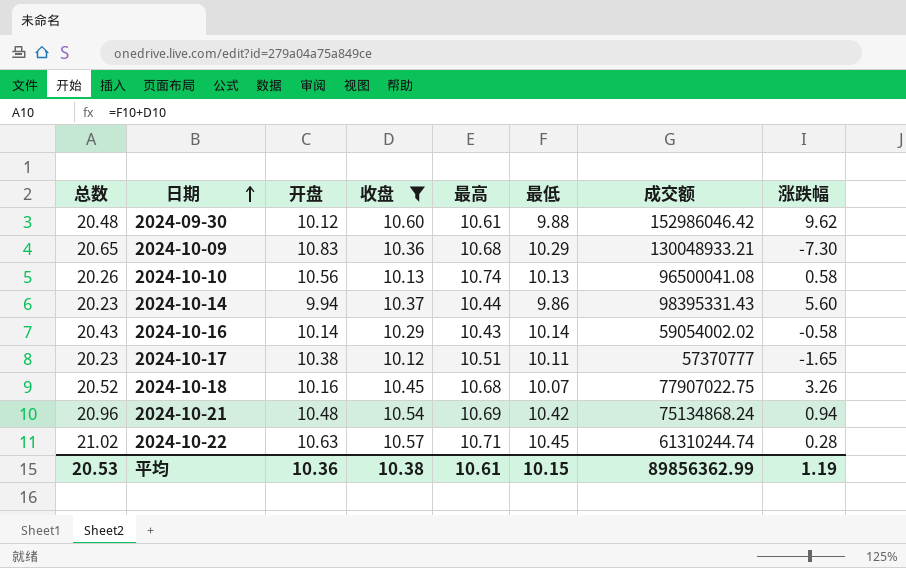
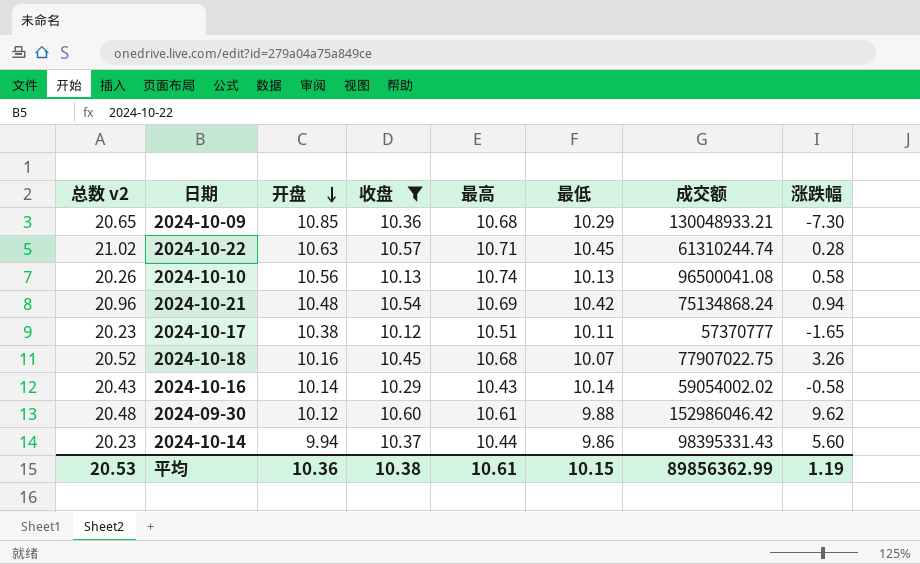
row order: 日期 ascending -> 开盘 descending
column name: 总数 -> 总数 v2
2024-10-09 | 开盘: 10.83 -> 10.85

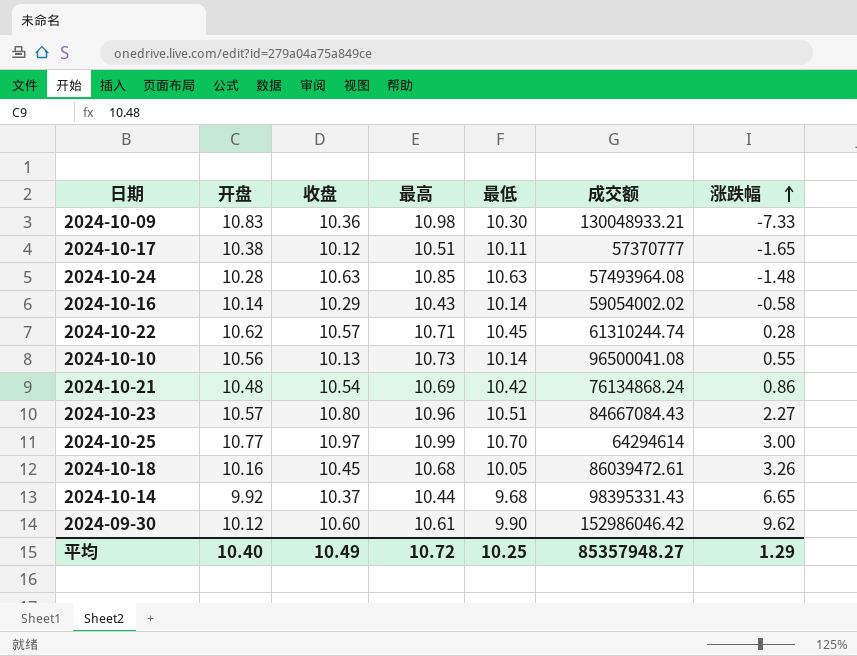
filter: 收盘 <= 10.60 -> none
row order: 开盘 descending -> 涨跌幅 ascending
column 总数 v2 | formula: [收盘] + [最低] -> none
2024-10-09 | 开盘: 10.85 -> 10.83
2024-10-09 | 最高: 10.68 -> 10.98
2024-10-09 | 最低: 10.29 -> 10.30
2024-10-09 | 涨跌幅: -7.30 -> -7.33
2024-10-22 | 开盘: 10.63 -> 10.62
2024-10-10 | 最高: 10.74 -> 10.73
2024-10-10 | 最低: 10.13 -> 10.14
2024-10-10 | 涨跌幅: 0.58 -> 0.55
2024-10-21 | 成交额: 75134868.24 -> 76134868.24
2024-10-21 | 涨跌幅: 0.94 -> 0.86
2024-10-18 | 最低: 10.07 -> 10.05
2024-10-18 | 成交额: 77907022.75 -> 86039472.61
2024-10-14 | 开盘: 9.94 -> 9.92
2024-10-14 | 最低: 9.86 -> 9.68
2024-10-14 | 涨跌幅: 5.60 -> 6.65
2024-09-30 | 最低: 9.88 -> 9.90
平均 | 开盘: 10.36 -> 10.40
平均 | 收盘: 10.38 -> 10.49
平均 | 最高: 10.61 -> 10.72
平均 | 最低: 10.15 -> 10.25
平均 | 成交额: 89856362.99 -> 85357948.27
平均 | 涨跌幅: 1.19 -> 1.29

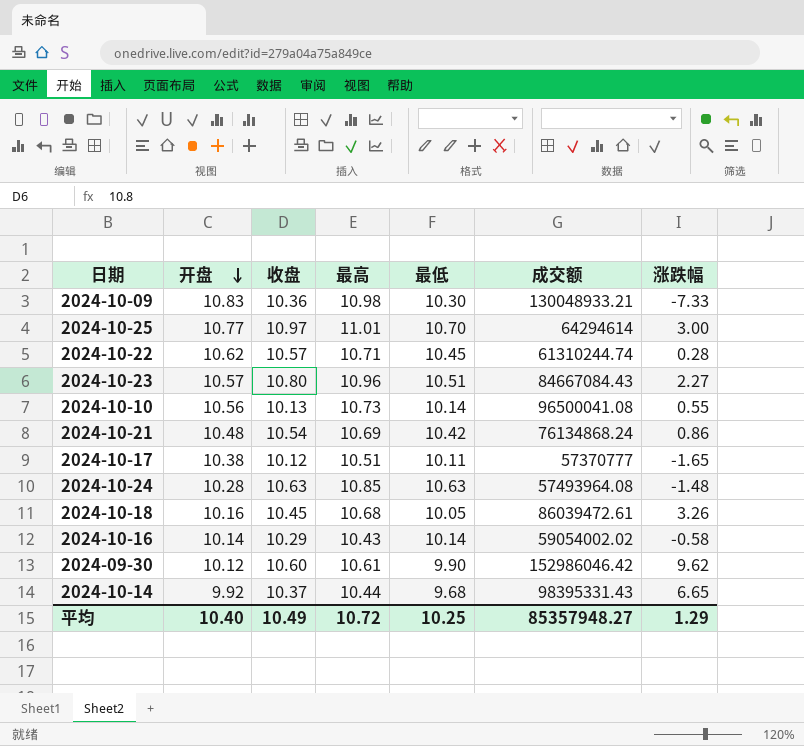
row order: 涨跌幅 ascending -> 开盘 descending
2024-10-25 | 最高: 10.99 -> 11.01

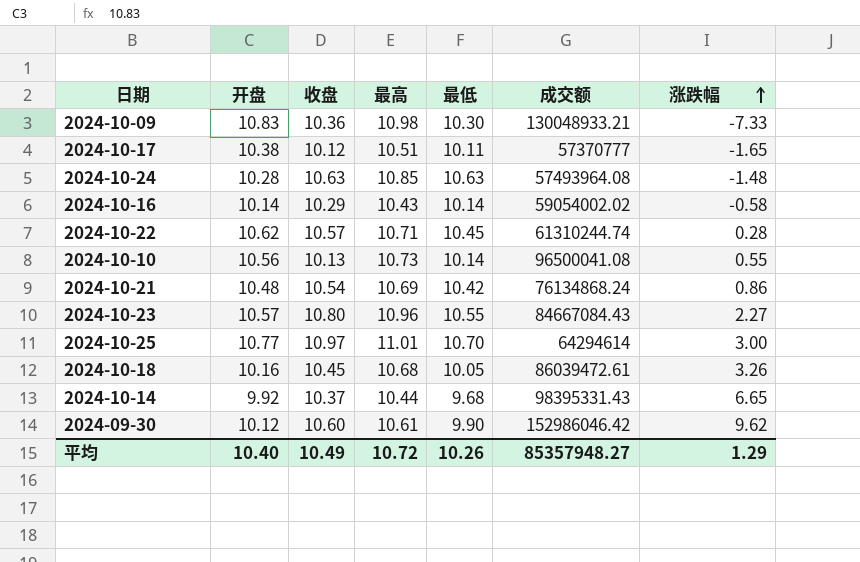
row order: 开盘 descending -> 涨跌幅 ascending
2024-10-23 | 最低: 10.51 -> 10.55
平均 | 最低: 10.25 -> 10.26

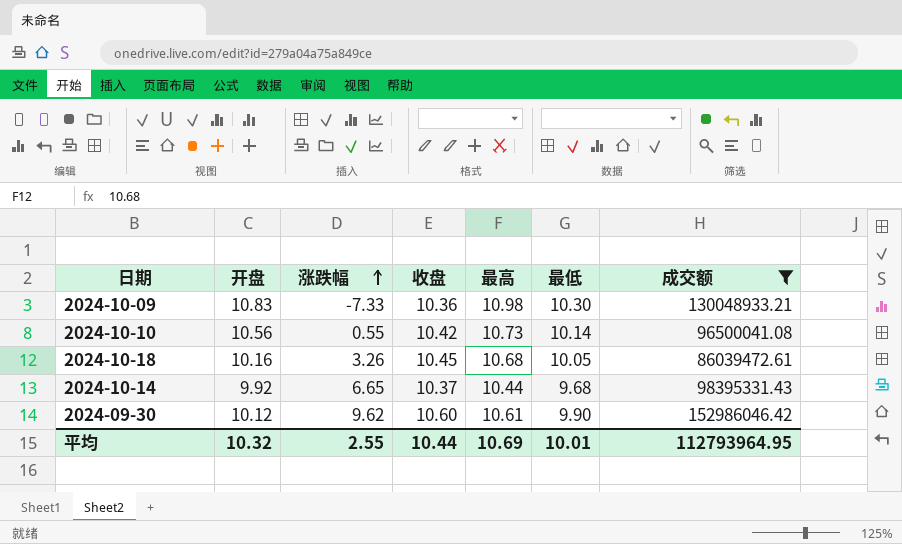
filter: none -> 成交额 >= 86039472.61
column 涨跌幅 | position: 7 -> 3
2024-10-10 | 收盘: 10.13 -> 10.42
平均 | 开盘: 10.40 -> 10.32
平均 | 涨跌幅: 1.29 -> 2.55
平均 | 收盘: 10.49 -> 10.44
平均 | 最高: 10.72 -> 10.69
平均 | 最低: 10.26 -> 10.01
平均 | 成交额: 85357948.27 -> 112793964.95

